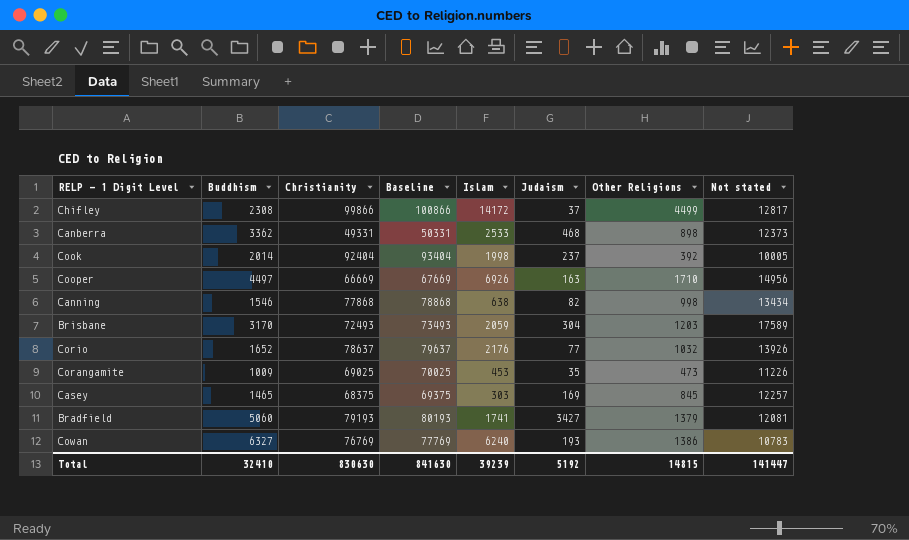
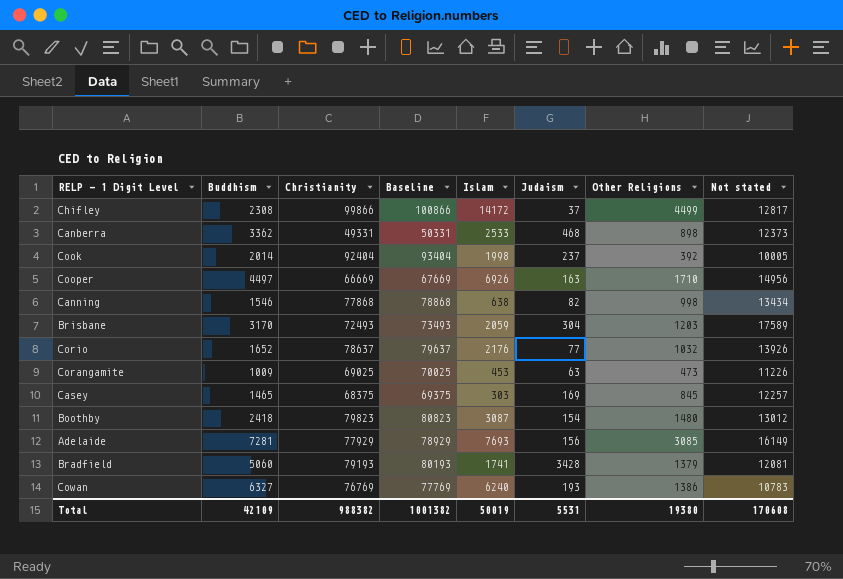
Corangamite | Judaism: 35 -> 63
row Boothby: none -> 2418 | 79823 | 80823 | 3087 | 154 | 1480 | 13012
row Adelaide: none -> 7281 | 77929 | 78929 | 7693 | 156 | 3085 | 16149
Bradfield | Judaism: 3427 -> 3428
Total | Buddhism: 32410 -> 42109
Total | Christianity: 830630 -> 988382
Total | Baseline: 841630 -> 1001382
Total | Islam: 39239 -> 50019
Total | Judaism: 5192 -> 5531
Total | Other Religions: 14815 -> 19380
Total | Not stated: 141447 -> 170608

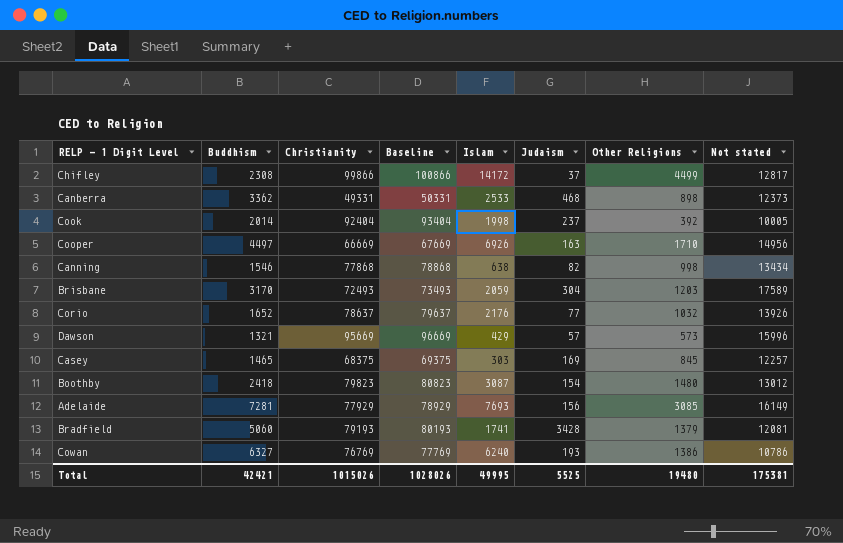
row Corangamite: 1009 | 69025 | 70025 | 453 | 63 | 473 | 11226 -> none
row Dawson: none -> 1321 | 95669 | 96669 | 429 | 57 | 573 | 15996
Cowan | Not stated: 10783 -> 10786
Total | Buddhism: 42109 -> 42421
Total | Christianity: 988382 -> 1015026
Total | Baseline: 1001382 -> 1028026
Total | Islam: 50019 -> 49995
Total | Judaism: 5531 -> 5525
Total | Other Religions: 19380 -> 19480
Total | Not stated: 170608 -> 175381

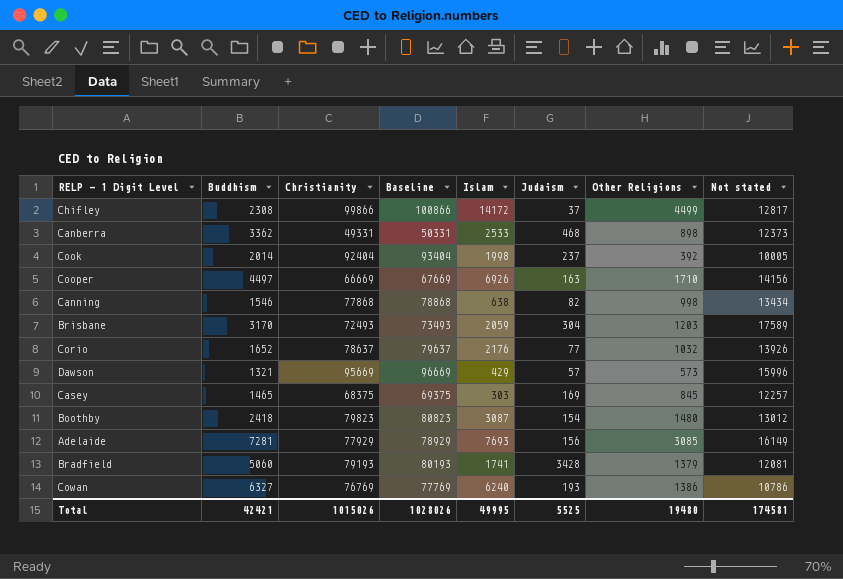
Cooper | Not stated: 14956 -> 14156
Total | Not stated: 175381 -> 174581

